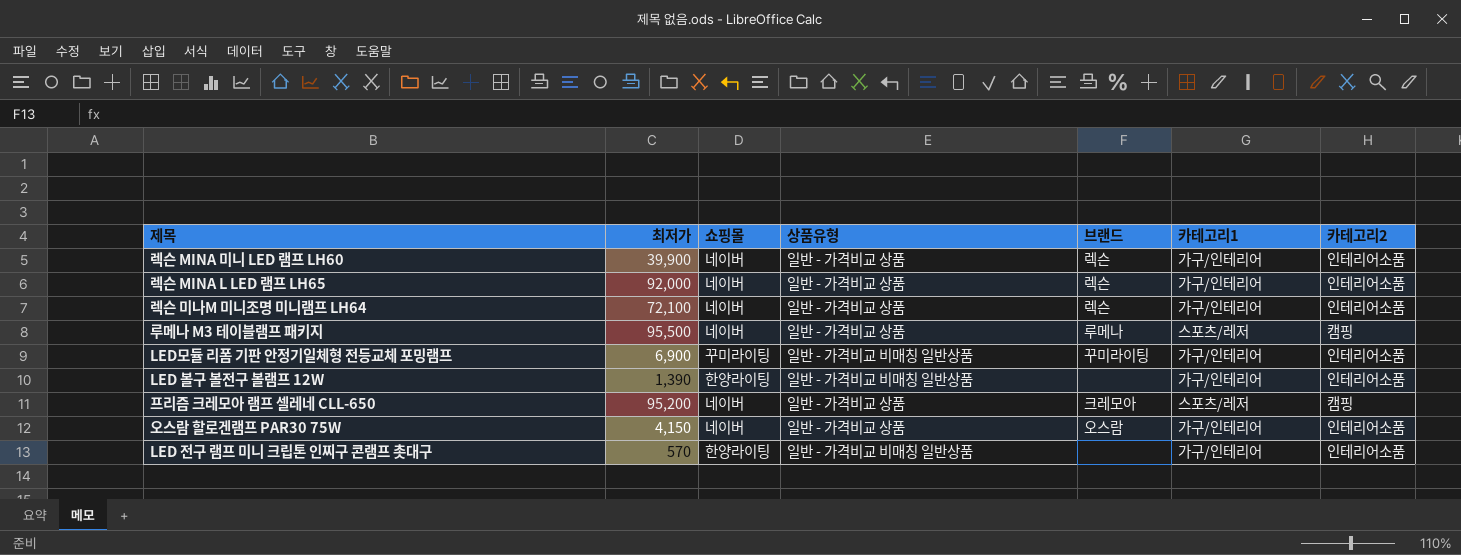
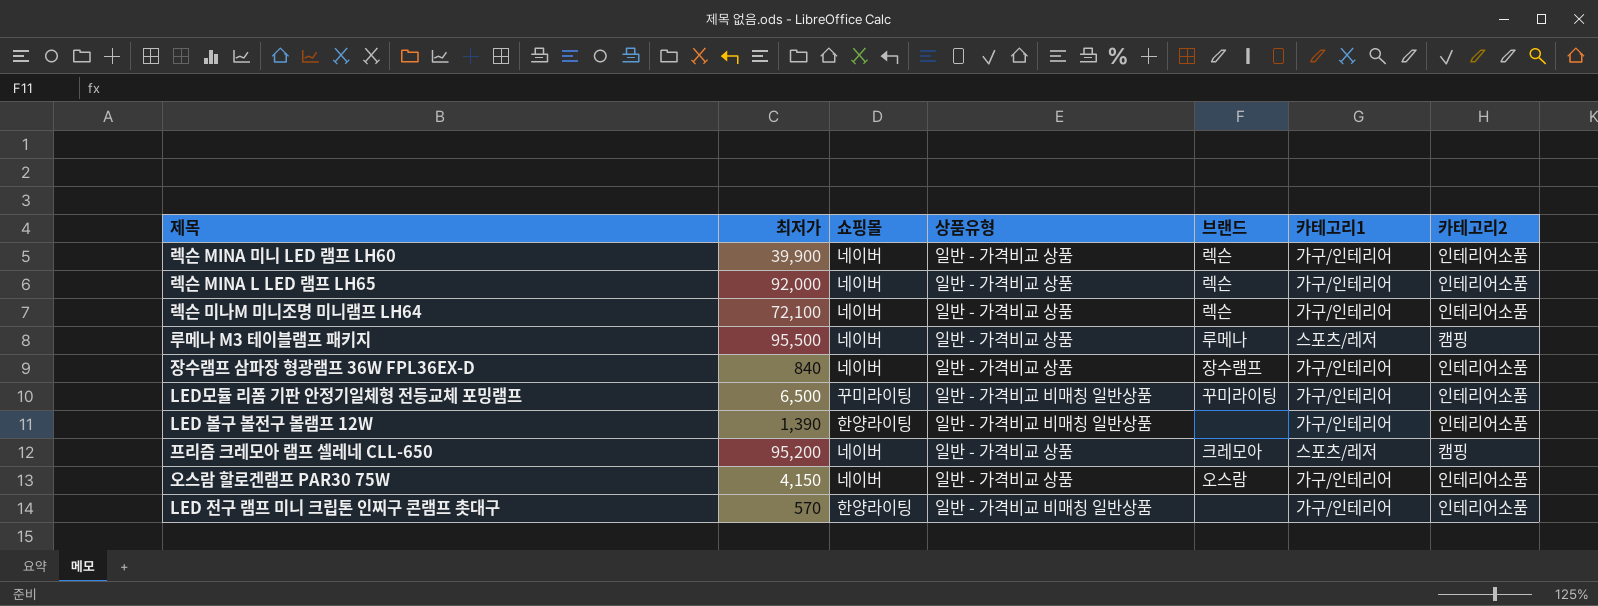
row 장수램프 삼파장 형광램프 36W FPL36EX-D: none -> 840 | 네이버 | 일반 - 가격비교 상품 | 장수램프 | 가구/인테리어 | 인테리어소품
LED모듈 리폼 기판 안정기일체형 전등교체 포밍램프 | 최저가: 6,900 -> 6,500

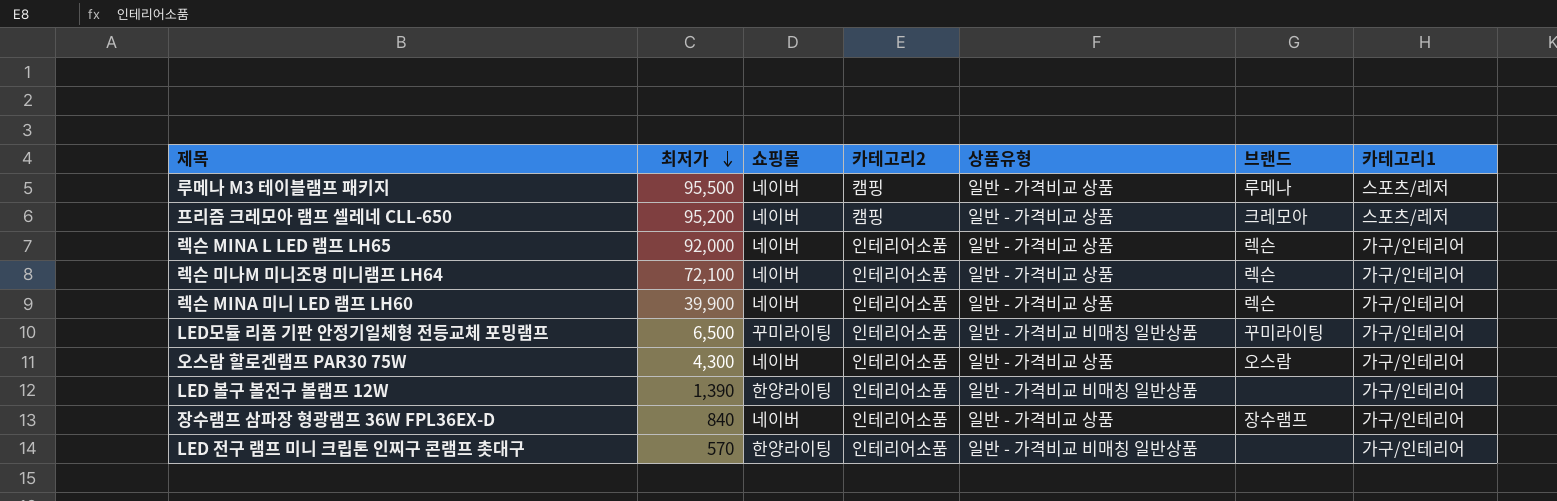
row order: none -> 최저가 descending
column 카테고리2 | position: 7 -> 4
오스람 할로겐램프 PAR30 75W | 최저가: 4,150 -> 4,300

